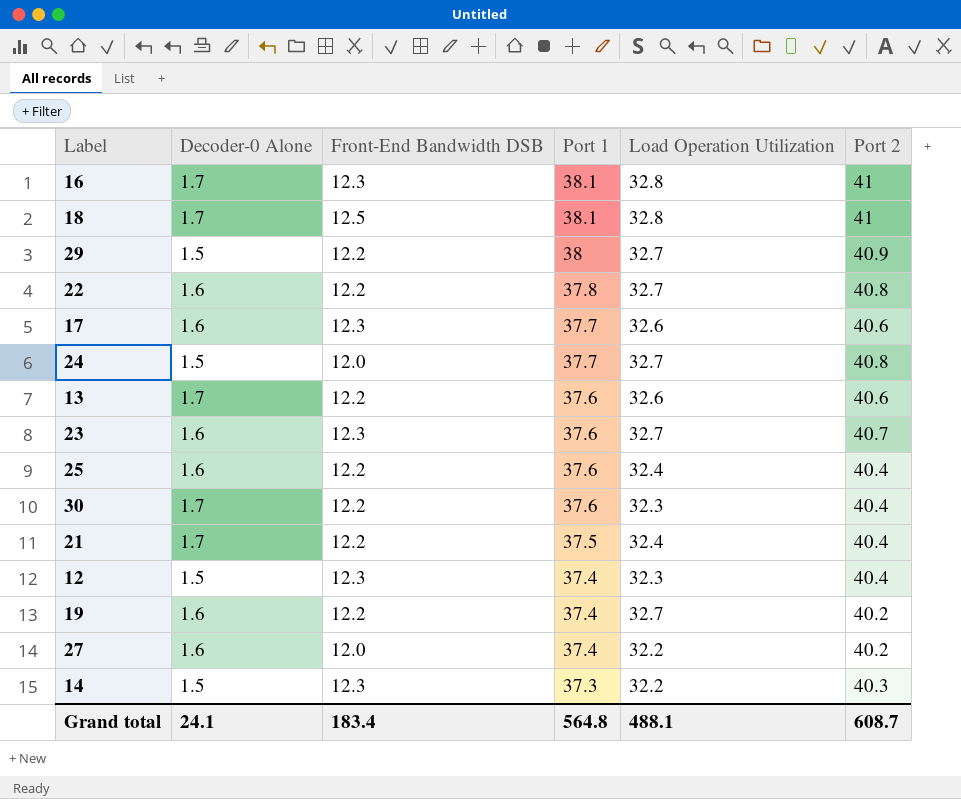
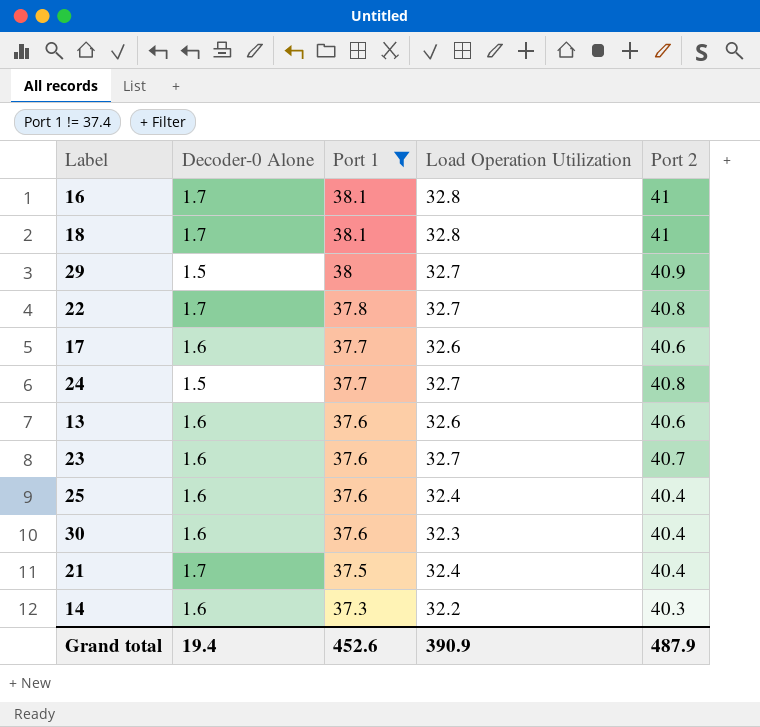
filter: none -> Port 1 != 37.4
column Front-End Bandwidth DSB | position: 3 -> none
22 | Decoder-0 Alone: 1.6 -> 1.7
13 | Decoder-0 Alone: 1.7 -> 1.6
30 | Decoder-0 Alone: 1.7 -> 1.6
14 | Decoder-0 Alone: 1.5 -> 1.6
Grand total | Decoder-0 Alone: 24.1 -> 19.4
Grand total | Port 1: 564.8 -> 452.6
Grand total | Load Operation Utilization: 488.1 -> 390.9
Grand total | Port 2: 608.7 -> 487.9

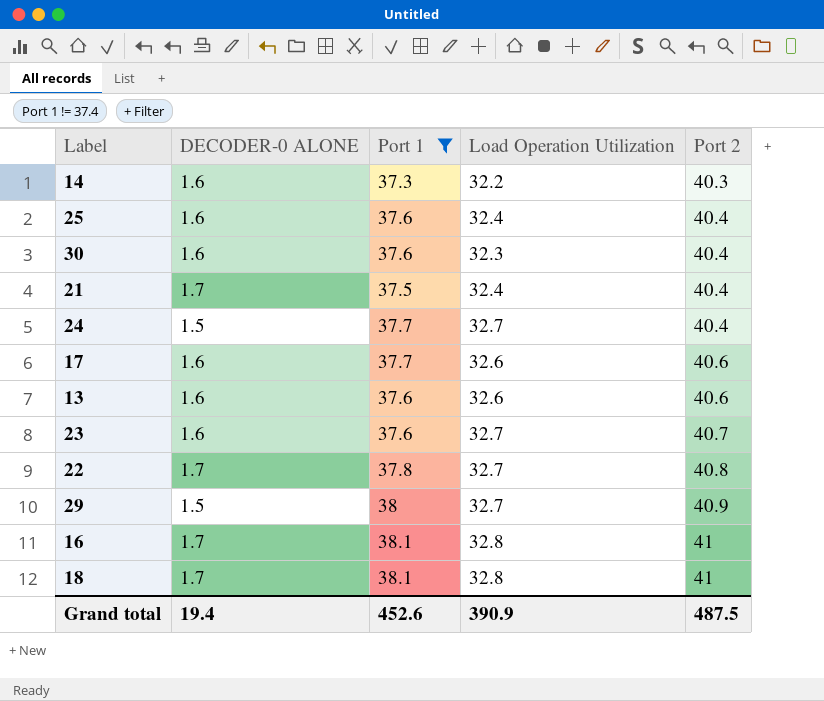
row order: Port 1 descending -> Port 2 ascending
column name: Decoder-0 Alone -> DECODER-0 ALONE
24 | Port 2: 40.8 -> 40.4
Grand total | Port 2: 487.9 -> 487.5

